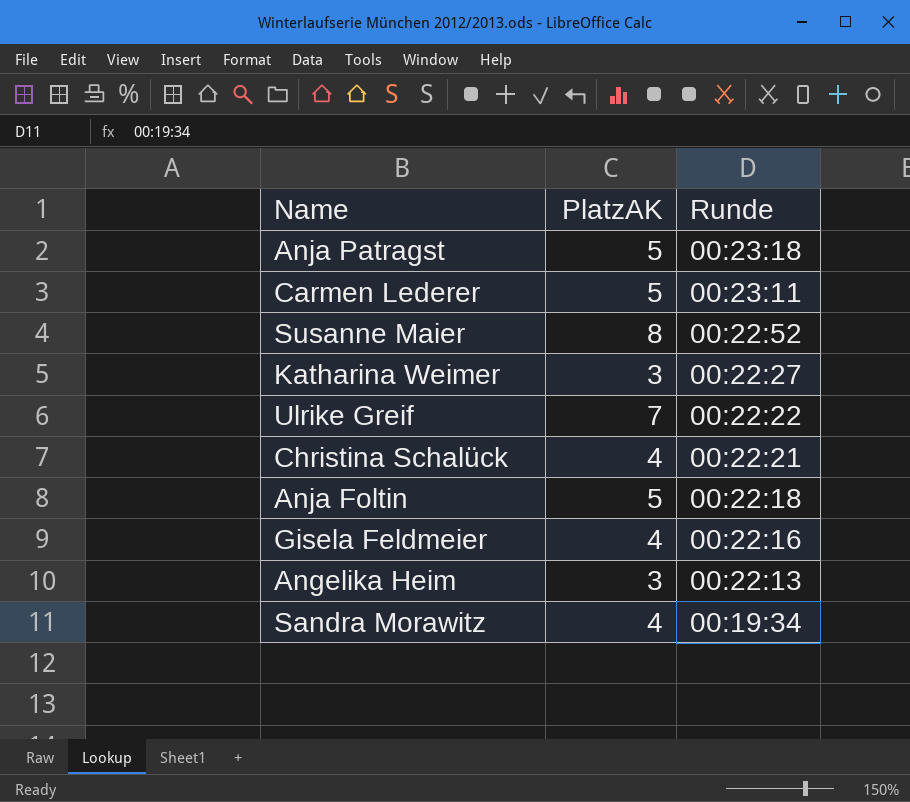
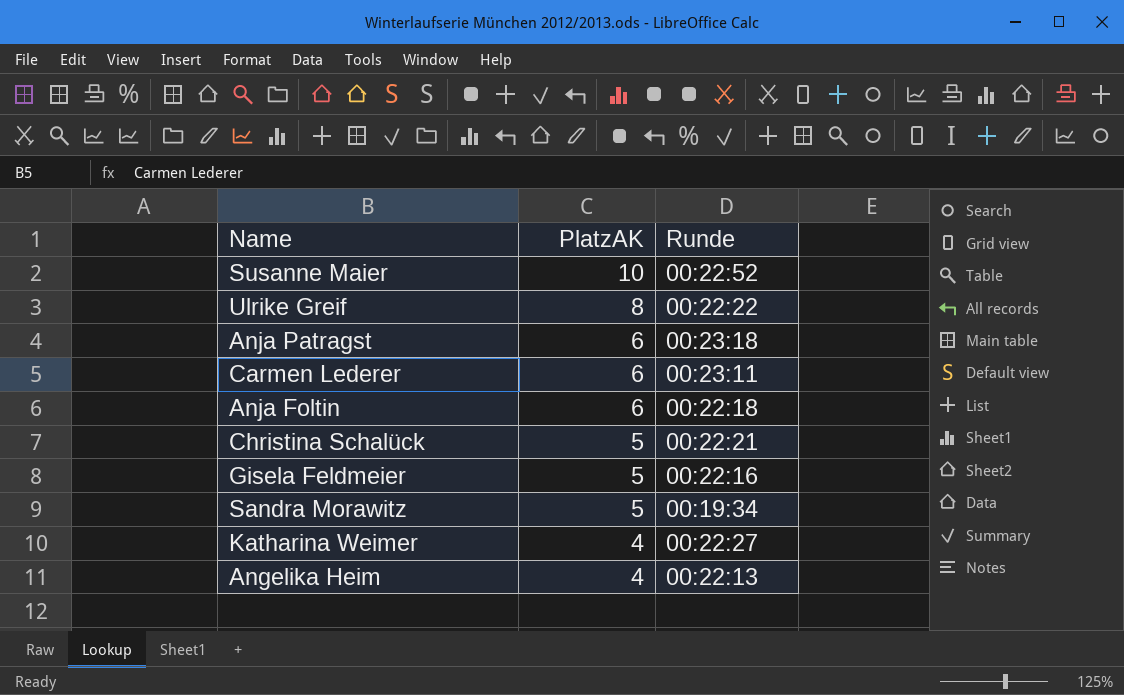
row order: Runde descending -> PlatzAK descending
Susanne Maier | PlatzAK: 8 -> 10
Ulrike Greif | PlatzAK: 7 -> 8
Anja Patragst | PlatzAK: 5 -> 6
Carmen Lederer | PlatzAK: 5 -> 6
Anja Foltin | PlatzAK: 5 -> 6
Christina Schalück | PlatzAK: 4 -> 5
Gisela Feldmeier | PlatzAK: 4 -> 5
Sandra Morawitz | PlatzAK: 4 -> 5
Katharina Weimer | PlatzAK: 3 -> 4
Angelika Heim | PlatzAK: 3 -> 4

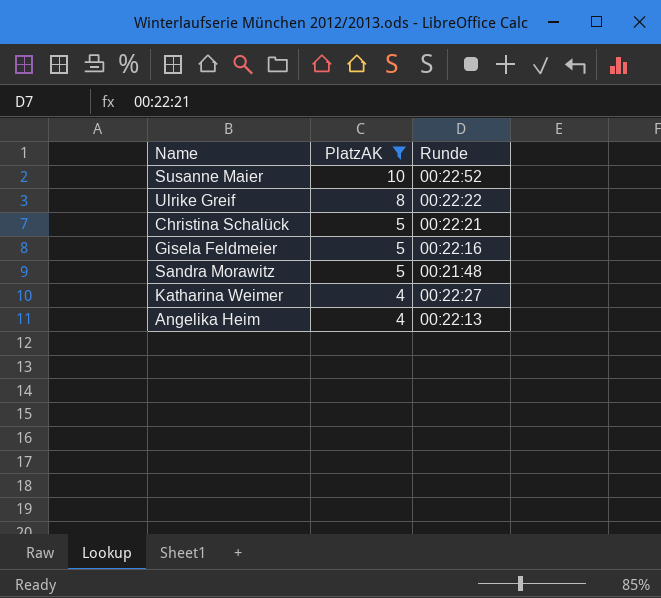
filter: none -> PlatzAK != 6
Sandra Morawitz | Runde: 00:19:34 -> 00:21:48

